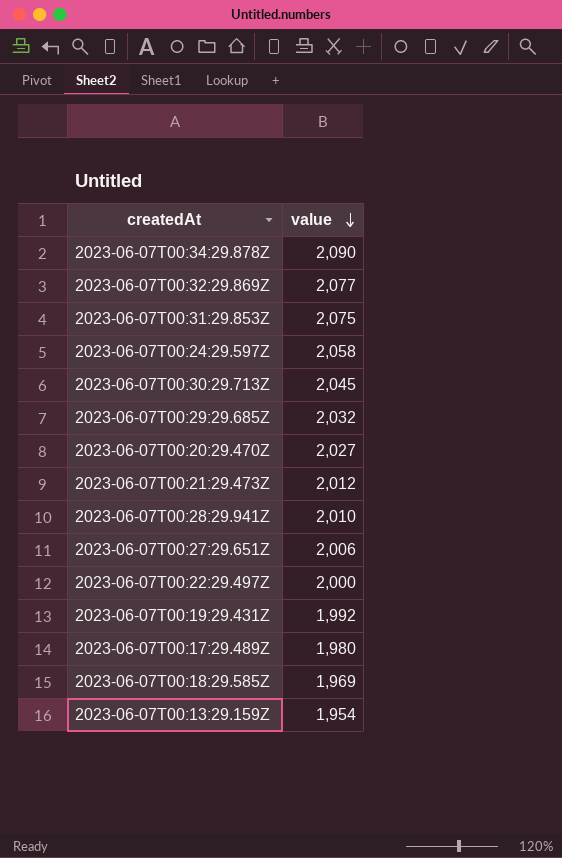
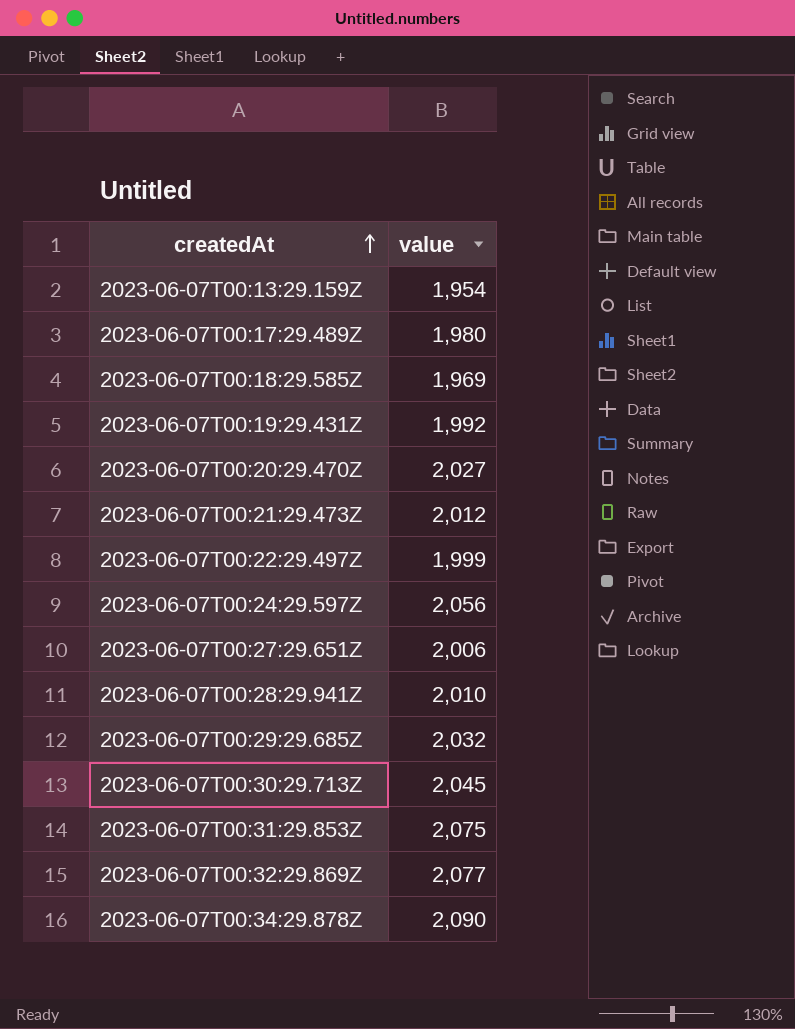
row order: value descending -> createdAt ascending
2023-06-07T00:22:29.497Z | value: 2,000 -> 1,999
2023-06-07T00:24:29.597Z | value: 2,058 -> 2,056

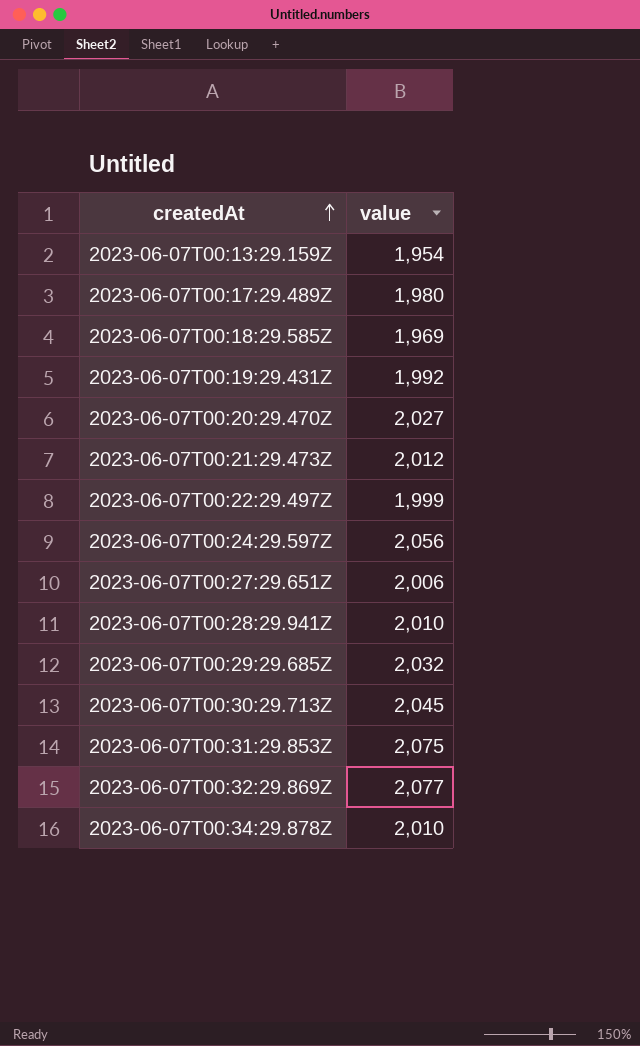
2023-06-07T00:34:29.878Z | value: 2,090 -> 2,010

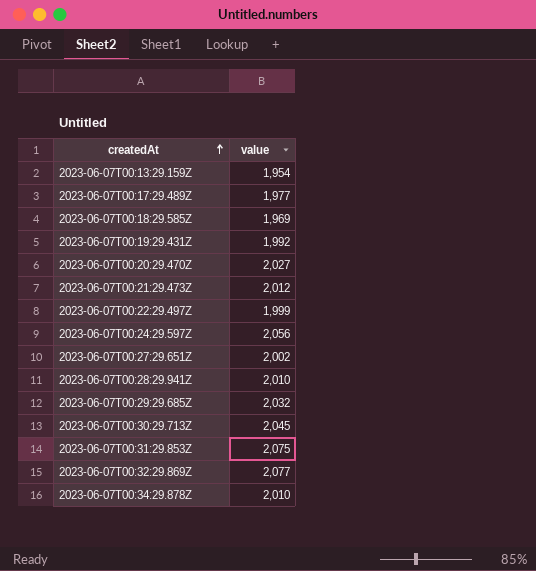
2023-06-07T00:17:29.489Z | value: 1,980 -> 1,977
2023-06-07T00:27:29.651Z | value: 2,006 -> 2,002

